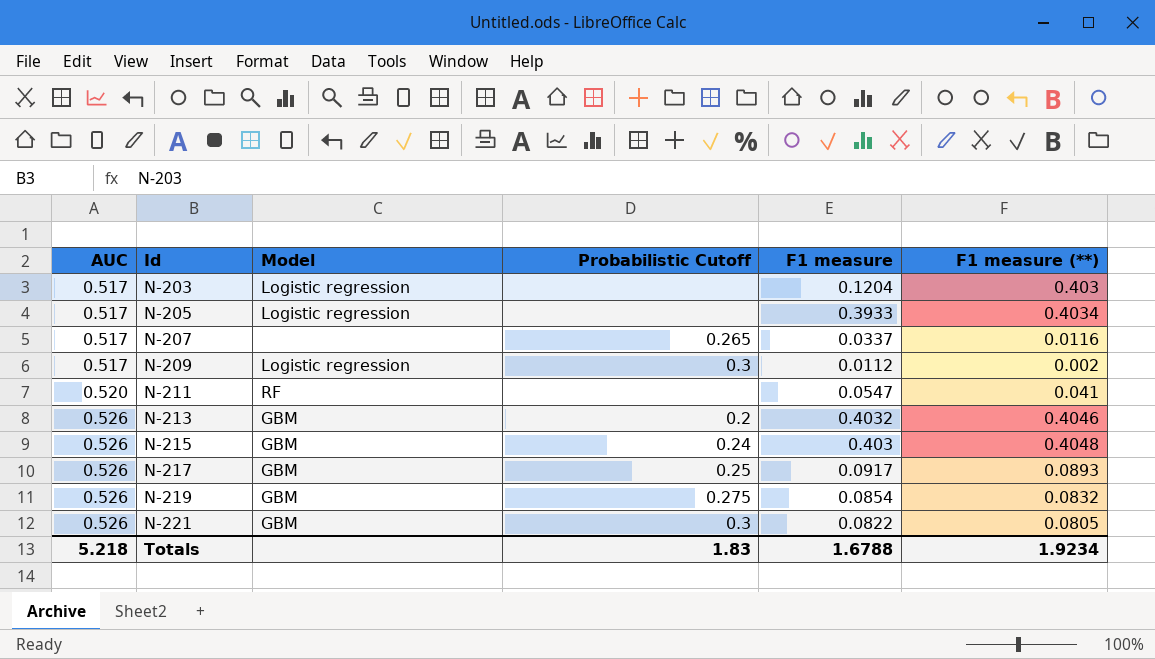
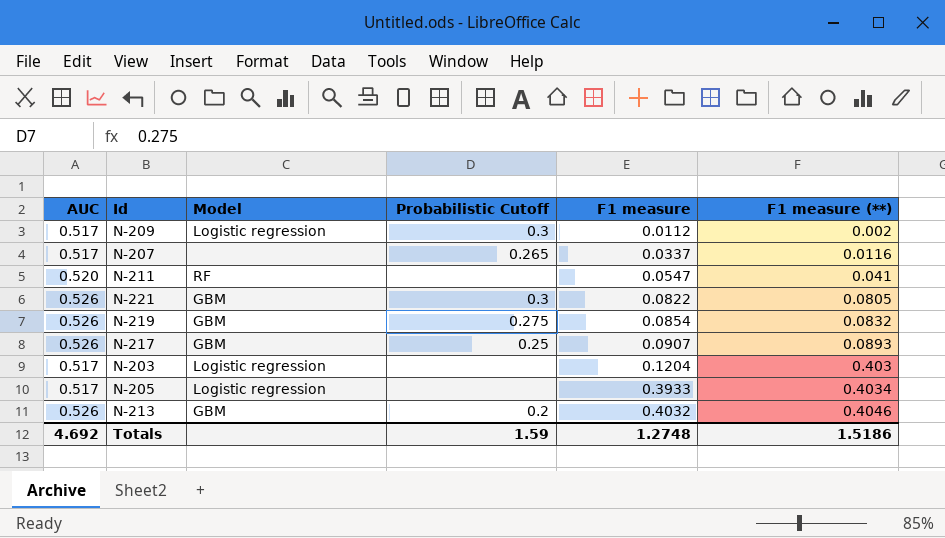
row order: AUC ascending -> F1 measure ascending
row N-215: 0.526 | GBM | 0.24 | 0.403 | 0.4048 -> none
N-217 | F1 measure: 0.0917 -> 0.0907
Totals | AUC: 5.218 -> 4.692
Totals | Probabilistic Cutoff: 1.83 -> 1.59
Totals | F1 measure: 1.6788 -> 1.2748
Totals | F1 measure (**): 1.9234 -> 1.5186

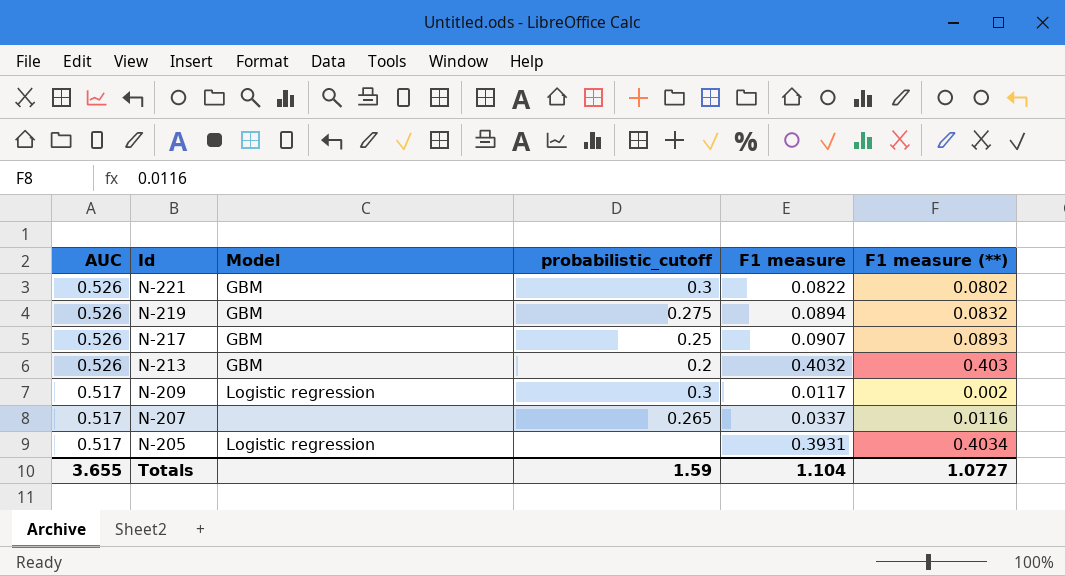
row order: F1 measure ascending -> AUC descending
column name: Probabilistic Cutoff -> probabilistic_cutoff
row N-211: 0.520 | RF | none | 0.0547 | 0.041 -> none
row N-203: 0.517 | Logistic regression | none | 0.1204 | 0.403 -> none
N-221 | F1 measure (**): 0.0805 -> 0.0802
N-219 | F1 measure: 0.0854 -> 0.0894
N-213 | F1 measure (**): 0.4046 -> 0.403
N-209 | F1 measure: 0.0112 -> 0.0117
N-205 | F1 measure: 0.3933 -> 0.3931
Totals | AUC: 4.692 -> 3.655
Totals | F1 measure: 1.2748 -> 1.104
Totals | F1 measure (**): 1.5186 -> 1.0727

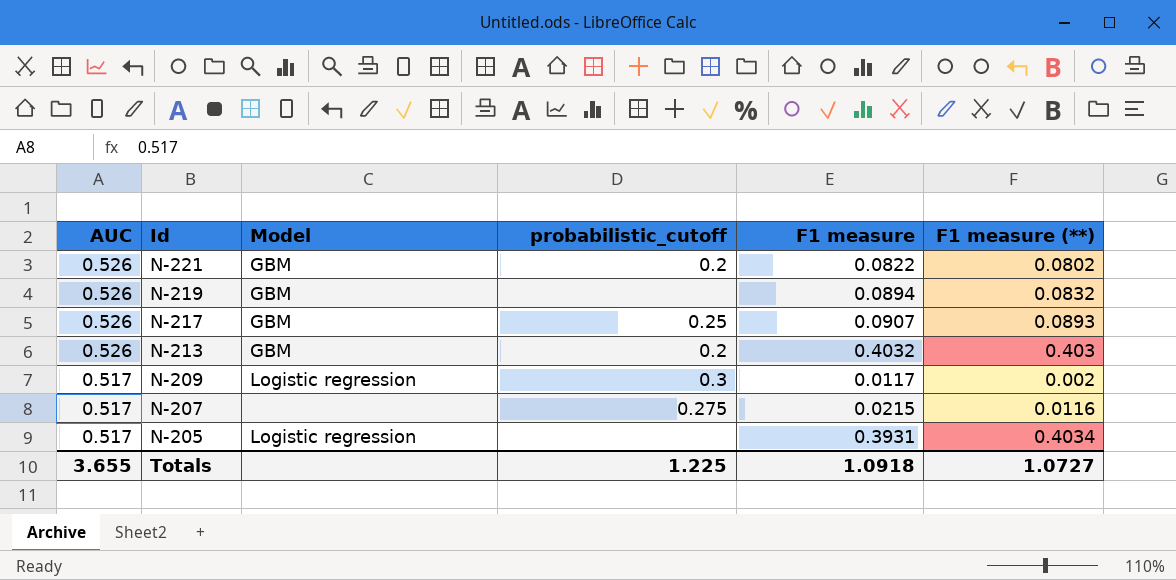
N-221 | probabilistic_cutoff: 0.3 -> 0.2
N-219 | probabilistic_cutoff: 0.275 -> none
N-207 | probabilistic_cutoff: 0.265 -> 0.275
N-207 | F1 measure: 0.0337 -> 0.0215
Totals | probabilistic_cutoff: 1.59 -> 1.225
Totals | F1 measure: 1.104 -> 1.0918

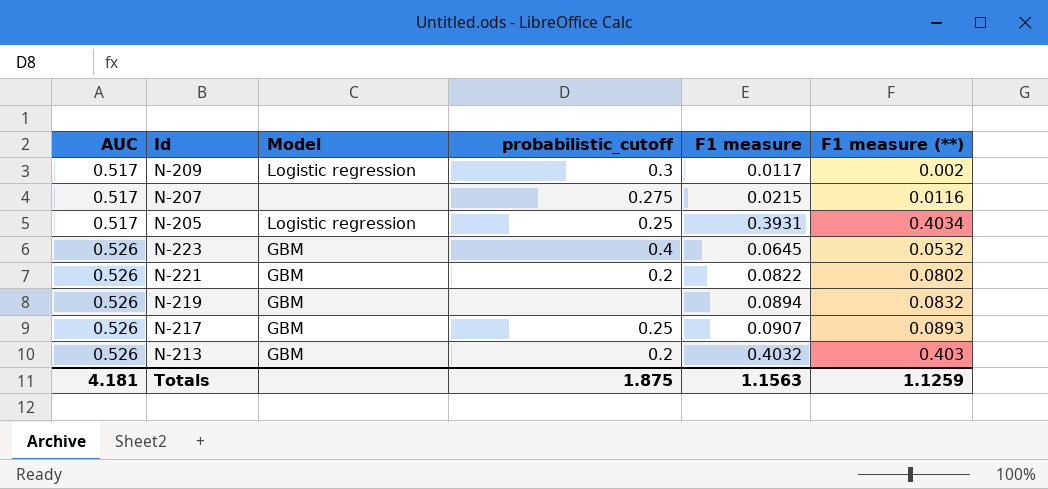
row order: AUC descending -> AUC ascending
N-205 | probabilistic_cutoff: none -> 0.25
row N-223: none -> 0.526 | GBM | 0.4 | 0.0645 | 0.0532
Totals | AUC: 3.655 -> 4.181
Totals | probabilistic_cutoff: 1.225 -> 1.875
Totals | F1 measure: 1.0918 -> 1.1563
Totals | F1 measure (**): 1.0727 -> 1.1259

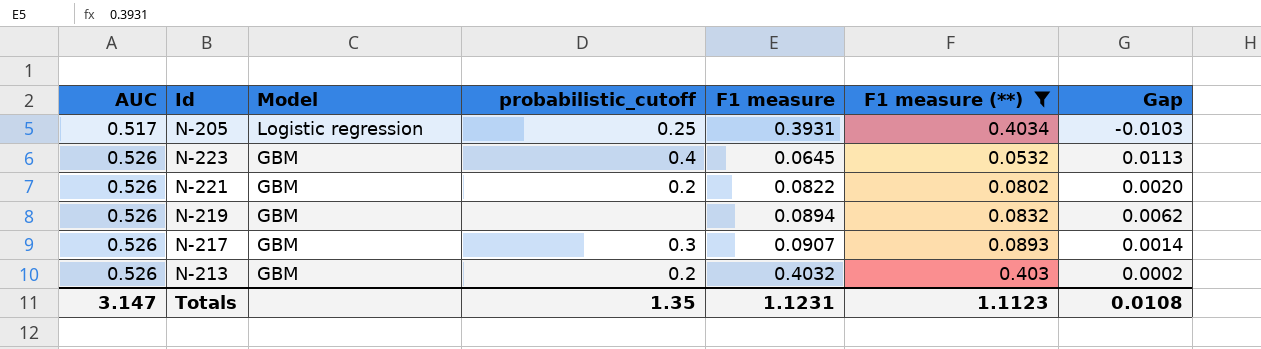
filter: none -> F1 measure (**) >= 0.0532
column Gap | formula: none -> [F1 measure] - [F1 measure (**)]
N-217 | probabilistic_cutoff: 0.25 -> 0.3
Totals | AUC: 4.181 -> 3.147
Totals | probabilistic_cutoff: 1.875 -> 1.35
Totals | F1 measure: 1.1563 -> 1.1231
Totals | F1 measure (**): 1.1259 -> 1.1123

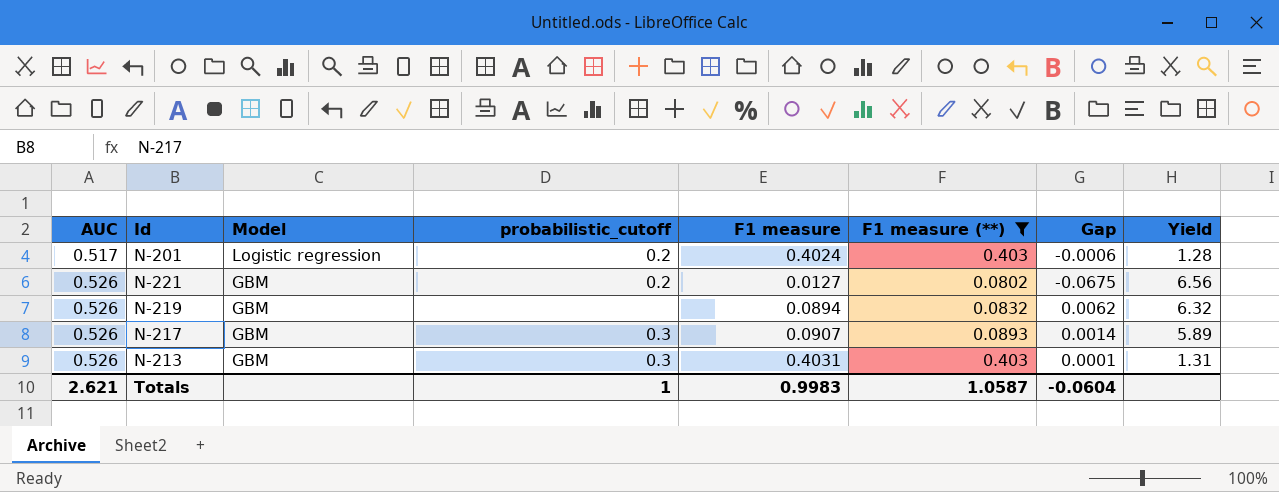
column Yield | formula: none -> [AUC] / [F1 measure (**)]
row N-205: 0.517 | Logistic regression | 0.25 | 0.3931 | 0.4034 | -0.0103 -> none
row N-223: 0.526 | GBM | 0.4 | 0.0645 | 0.0532 | 0.0113 -> none
row N-201: none -> 0.517 | Logistic regression | 0.2 | 0.4024 | 0.403 | -0.0006 | 1.28
N-221 | F1 measure: 0.0822 -> 0.0127
N-221 | Gap: 0.0020 -> -0.0675
N-213 | probabilistic_cutoff: 0.2 -> 0.3
N-213 | F1 measure: 0.4032 -> 0.4031
N-213 | Gap: 0.0002 -> 0.0001
Totals | AUC: 3.147 -> 2.621
Totals | probabilistic_cutoff: 1.35 -> 1
Totals | F1 measure: 1.1231 -> 0.9983
Totals | F1 measure (**): 1.1123 -> 1.0587
Totals | Gap: 0.0108 -> -0.0604

